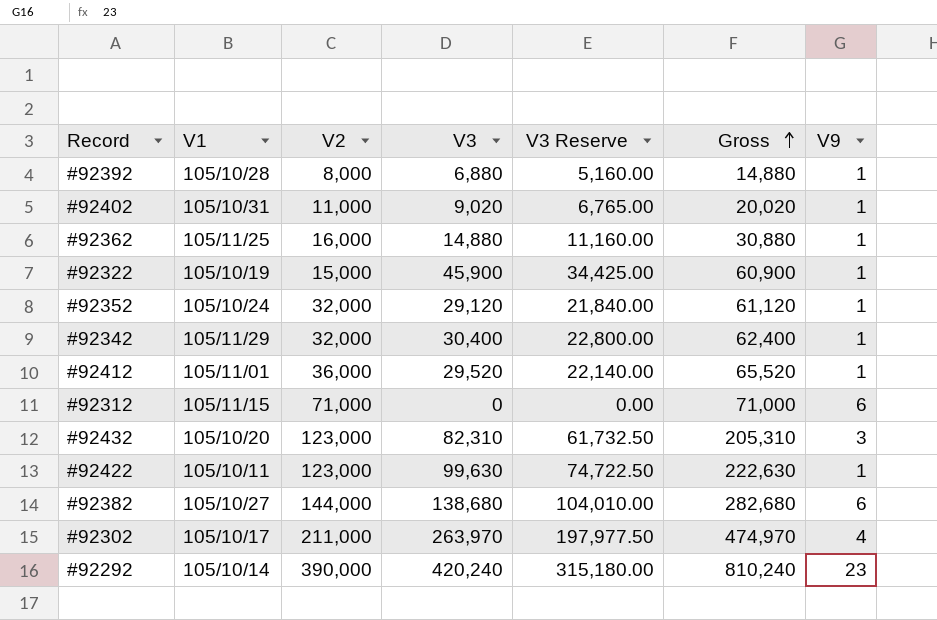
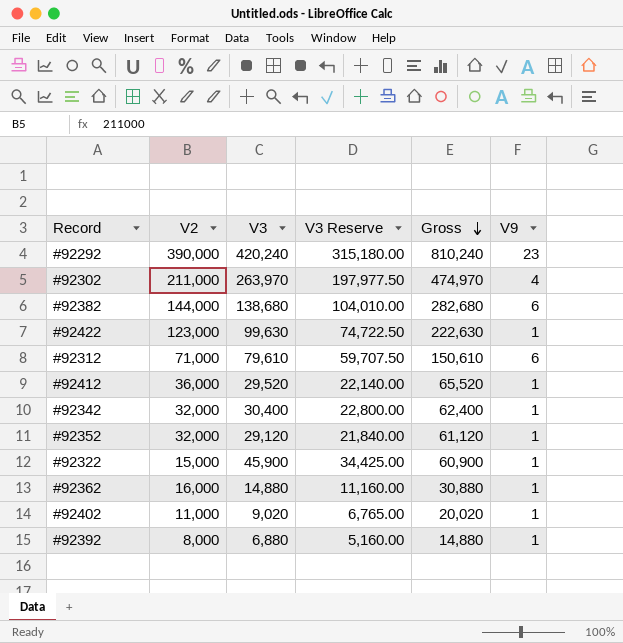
row order: Gross ascending -> Gross descending
column V1 | position: 2 -> none
row #92432: 105/10/20 | 123,000 | 82,310 | 61,732.50 | 205,310 | 3 -> none
#92312 | V3: 0 -> 79,610
#92312 | V3 Reserve: 0.00 -> 59,707.50
#92312 | Gross: 71,000 -> 150,610

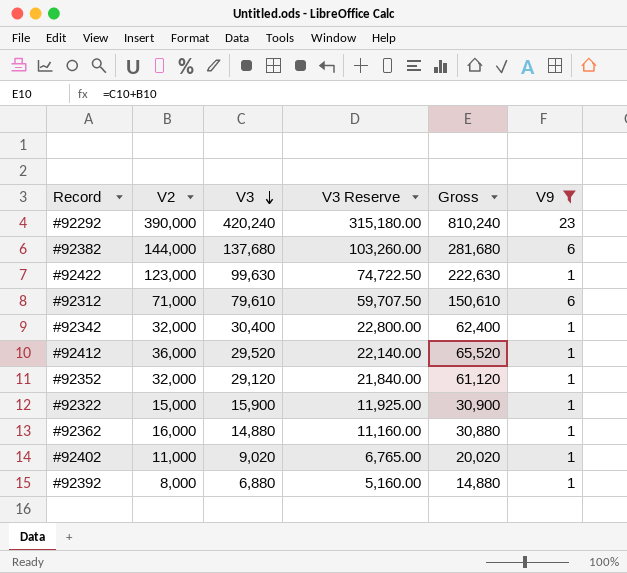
filter: none -> V9 != 4
row order: Gross descending -> V3 descending
#92382 | V3: 138,680 -> 137,680
#92382 | V3 Reserve: 104,010.00 -> 103,260.00
#92382 | Gross: 282,680 -> 281,680
#92322 | V3: 45,900 -> 15,900
#92322 | V3 Reserve: 34,425.00 -> 11,925.00
#92322 | Gross: 60,900 -> 30,900

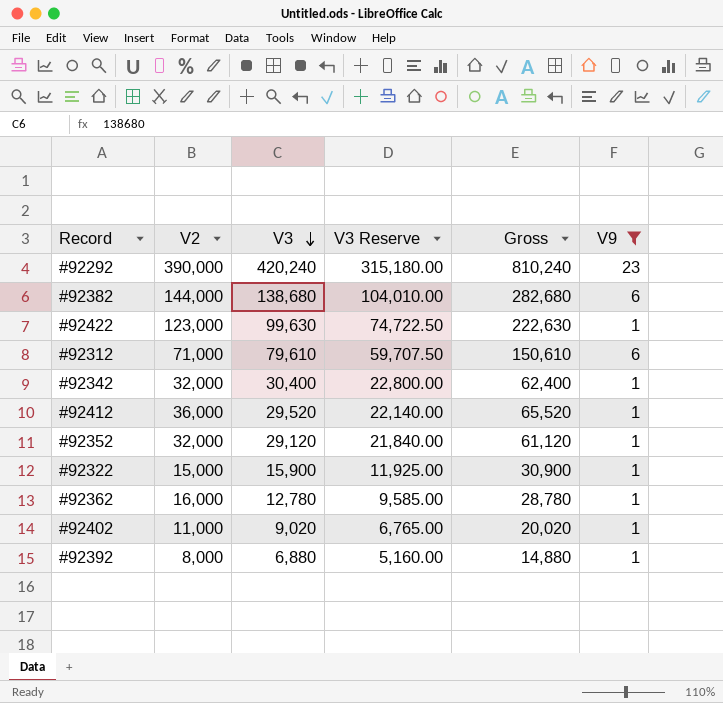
#92382 | V3: 137,680 -> 138,680
#92382 | V3 Reserve: 103,260.00 -> 104,010.00
#92382 | Gross: 281,680 -> 282,680
#92362 | V3: 14,880 -> 12,780
#92362 | V3 Reserve: 11,160.00 -> 9,585.00
#92362 | Gross: 30,880 -> 28,780

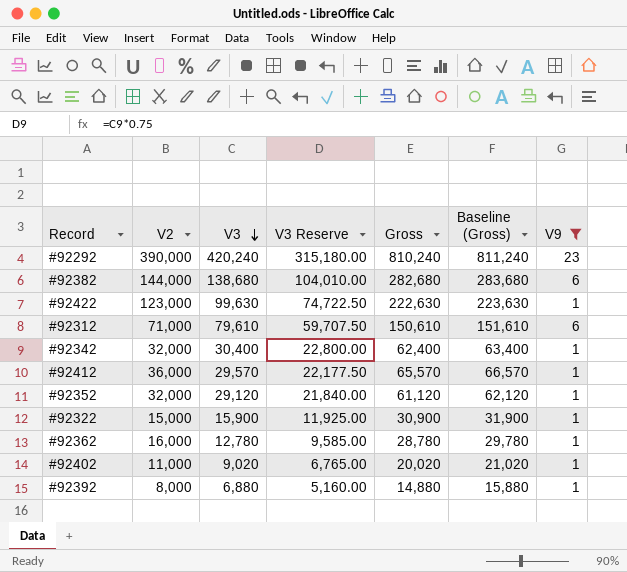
column Baseline (Gross) | formula: none -> [Gross] + 1000
#92412 | V3: 29,520 -> 29,570
#92412 | V3 Reserve: 22,140.00 -> 22,177.50
#92412 | Gross: 65,520 -> 65,570

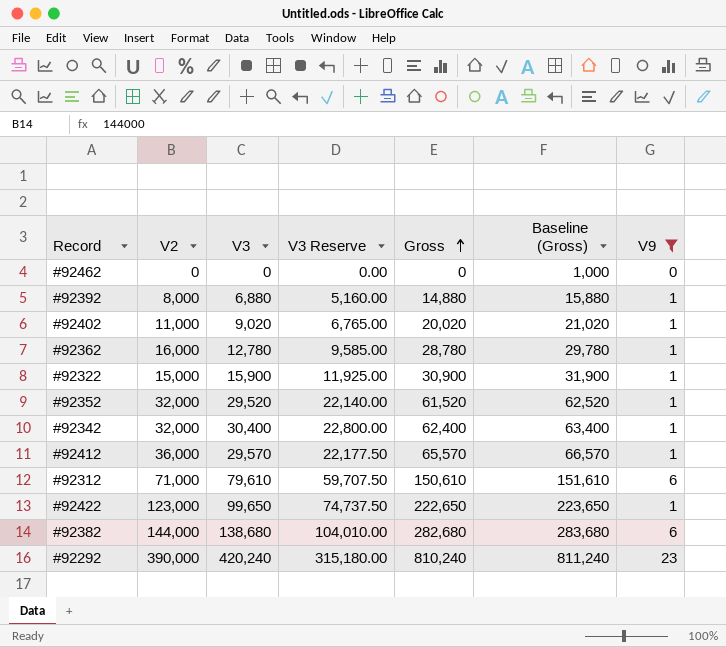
row order: V3 descending -> Gross ascending
row #92462: none -> 0 | 0 | 0.00 | 0 | 1,000 | 0
#92352 | V3: 29,120 -> 29,520
#92352 | V3 Reserve: 21,840.00 -> 22,140.00
#92352 | Gross: 61,120 -> 61,520
#92352 | Baseline (Gross): 62,120 -> 62,520
#92422 | V3: 99,630 -> 99,650
#92422 | V3 Reserve: 74,722.50 -> 74,737.50
#92422 | Gross: 222,630 -> 222,650
#92422 | Baseline (Gross): 223,630 -> 223,650

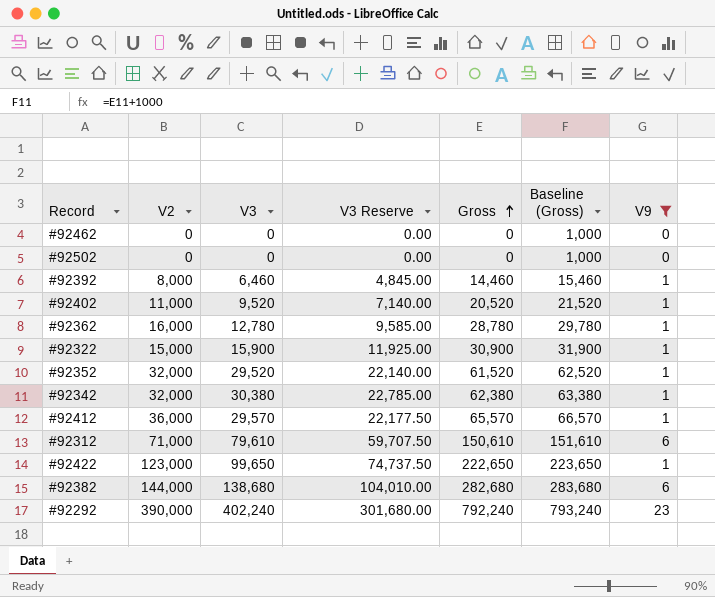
row #92502: none -> 0 | 0 | 0.00 | 0 | 1,000 | 0
#92392 | V3: 6,880 -> 6,460
#92392 | V3 Reserve: 5,160.00 -> 4,845.00
#92392 | Gross: 14,880 -> 14,460
#92392 | Baseline (Gross): 15,880 -> 15,460
#92402 | V3: 9,020 -> 9,520
#92402 | V3 Reserve: 6,765.00 -> 7,140.00
#92402 | Gross: 20,020 -> 20,520
#92402 | Baseline (Gross): 21,020 -> 21,520
#92342 | V3: 30,400 -> 30,380
#92342 | V3 Reserve: 22,800.00 -> 22,785.00
#92342 | Gross: 62,400 -> 62,380
#92342 | Baseline (Gross): 63,400 -> 63,380
#92292 | V3: 420,240 -> 402,240
#92292 | V3 Reserve: 315,180.00 -> 301,680.00
#92292 | Gross: 810,240 -> 792,240
#92292 | Baseline (Gross): 811,240 -> 793,240

